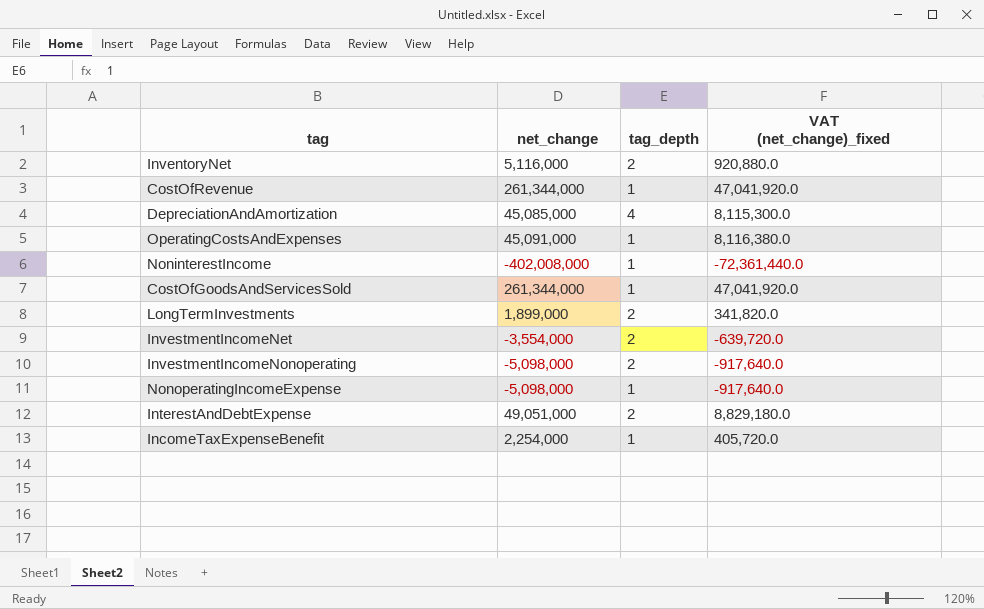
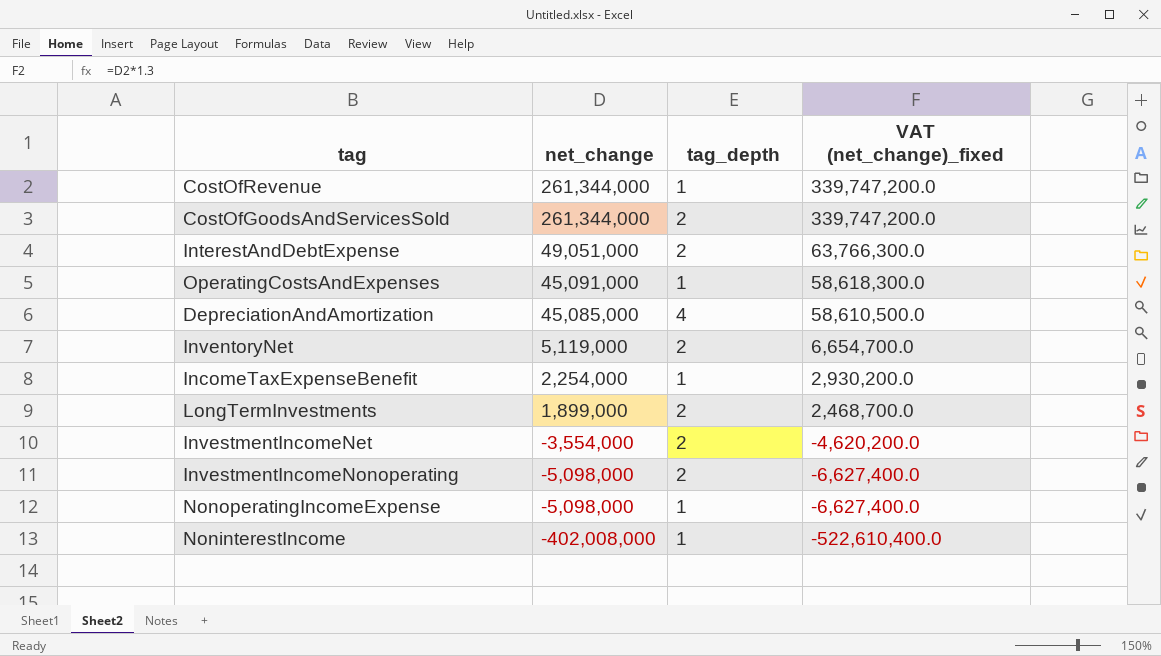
row order: none -> net_change descending
column VAT (net_change)_fixed | formula: [net_change] * 0.18 -> [net_change] * 1.3
CostOfGoodsAndServicesSold | tag_depth: 1 -> 2
InventoryNet | net_change: 5,116,000 -> 5,119,000

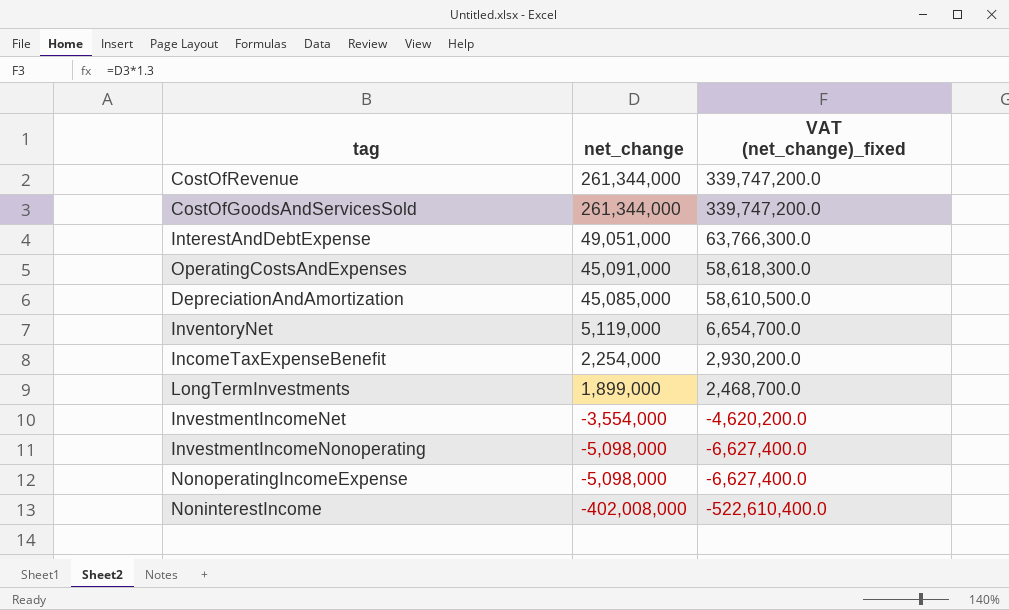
column tag_depth | position: 3 -> none

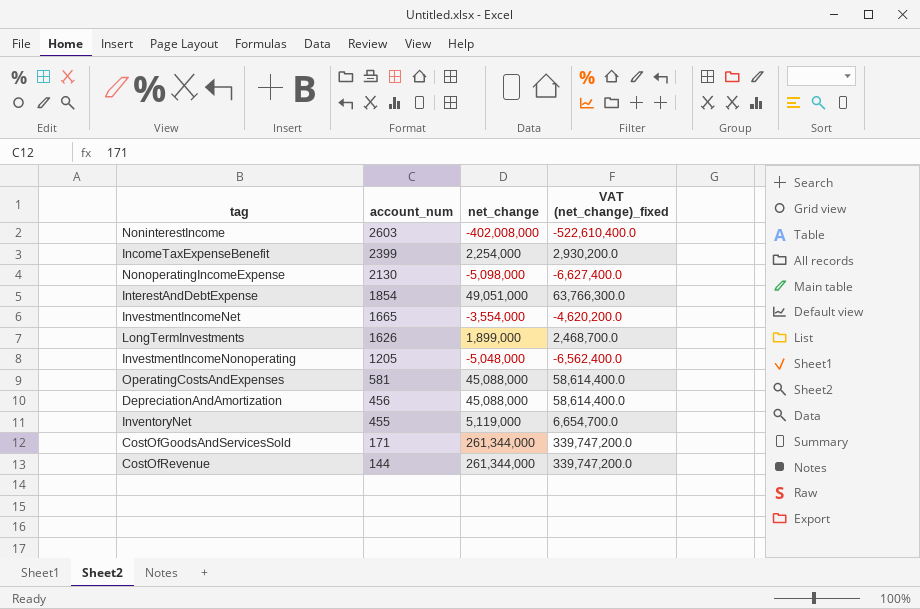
row order: net_change descending -> account_num descending
column account_num | position: none -> 2
InvestmentIncomeNonoperating | net_change: -5,098,000 -> -5,048,000
InvestmentIncomeNonoperating | VAT (net_change)_fixed: -6,627,400.0 -> -6,562,400.0
OperatingCostsAndExpenses | net_change: 45,091,000 -> 45,088,000
OperatingCostsAndExpenses | VAT (net_change)_fixed: 58,618,300.0 -> 58,614,400.0
DepreciationAndAmortization | net_change: 45,085,000 -> 45,088,000
DepreciationAndAmortization | VAT (net_change)_fixed: 58,610,500.0 -> 58,614,400.0

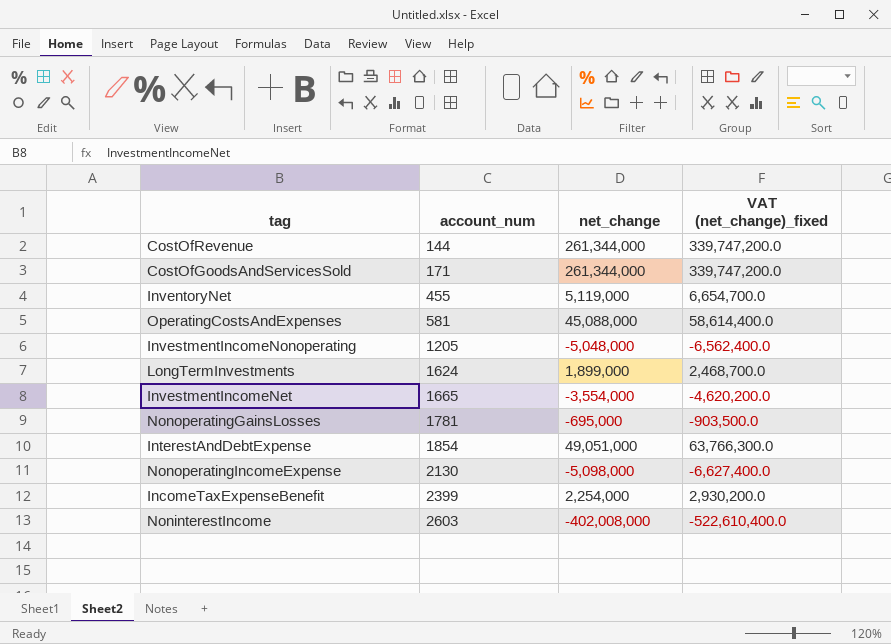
row order: account_num descending -> account_num ascending
row DepreciationAndAmortization: 456 | 45,088,000 | 58,614,400.0 -> none
LongTermInvestments | account_num: 1626 -> 1624
row NonoperatingGainsLosses: none -> 1781 | -695,000 | -903,500.0

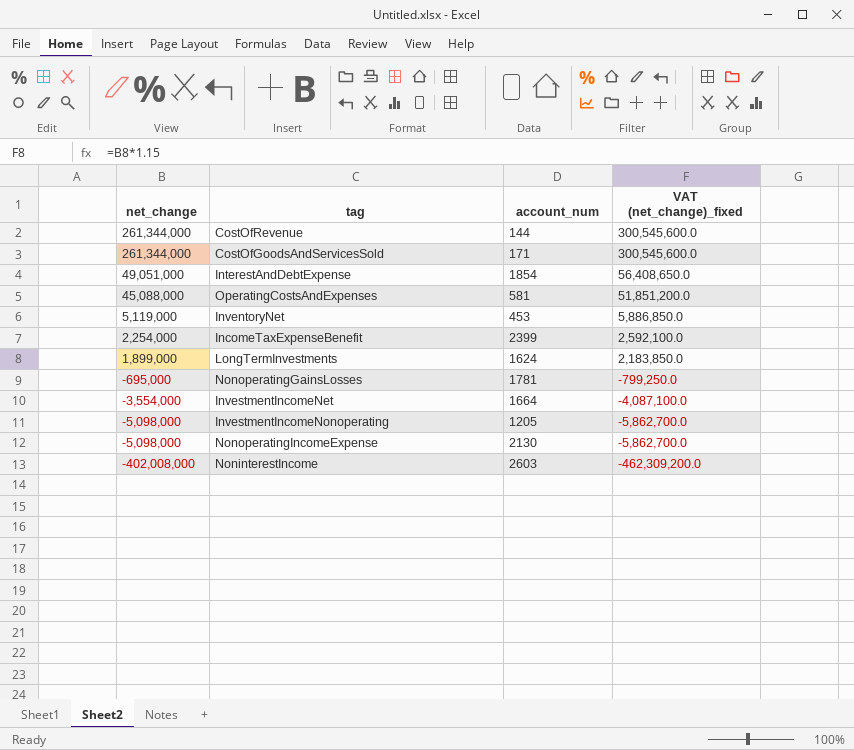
row order: account_num ascending -> net_change descending
column net_change | position: 3 -> 1
column VAT (net_change)_fixed | formula: [net_change] * 1.3 -> [net_change] * 1.15
InventoryNet | account_num: 455 -> 453
InvestmentIncomeNet | account_num: 1665 -> 1664
InvestmentIncomeNonoperating | net_change: -5,048,000 -> -5,098,000

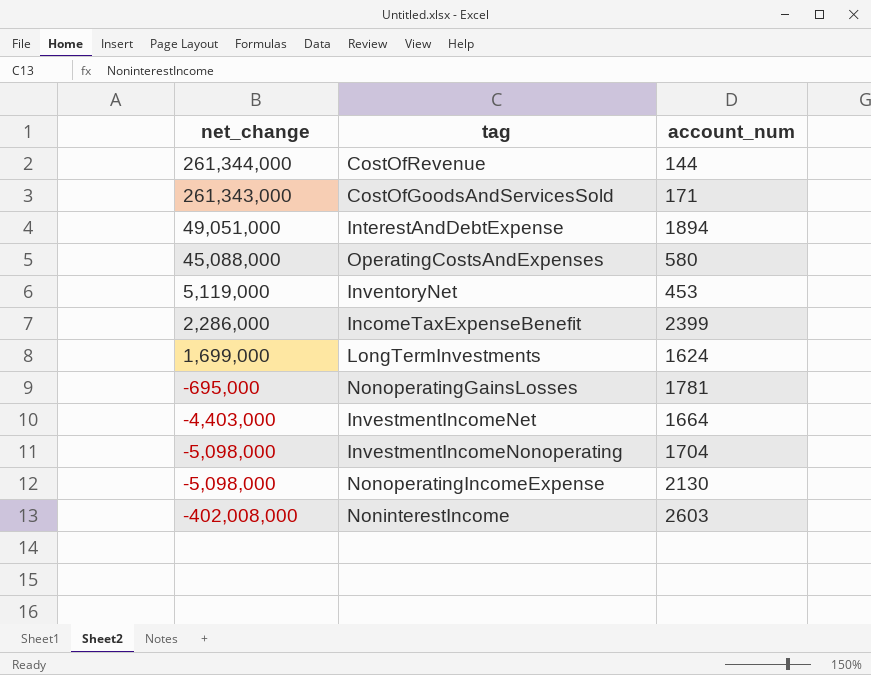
column VAT (net_change)_fixed | formula: [net_change] * 1.15 -> none
CostOfGoodsAndServicesSold | net_change: 261,344,000 -> 261,343,000
InterestAndDebtExpense | account_num: 1854 -> 1894
OperatingCostsAndExpenses | account_num: 581 -> 580
IncomeTaxExpenseBenefit | net_change: 2,254,000 -> 2,286,000
LongTermInvestments | net_change: 1,899,000 -> 1,699,000
InvestmentIncomeNet | net_change: -3,554,000 -> -4,403,000
InvestmentIncomeNonoperating | account_num: 1205 -> 1704

